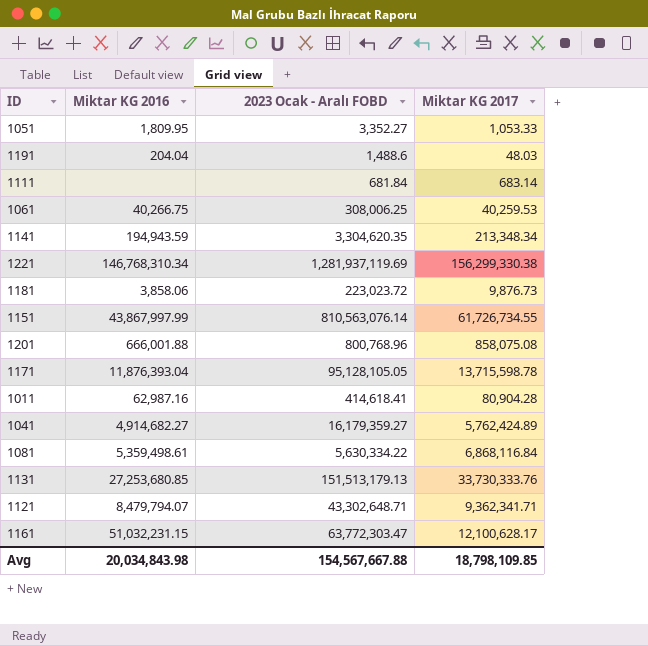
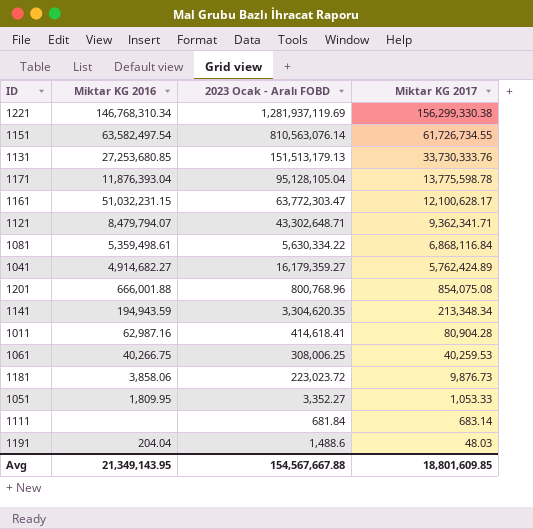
row order: none -> Miktar KG 2017 descending
1151 | Miktar KG 2016: 43,867,997.99 -> 63,582,497.54
1171 | 2023 Ocak - Aralı FOBD: 95,128,105.05 -> 95,128,105.04
1171 | Miktar KG 2017: 13,715,598.78 -> 13,775,598.78
1201 | Miktar KG 2017: 858,075.08 -> 854,075.08
Avg | Miktar KG 2016: 20,034,843.98 -> 21,349,143.95
Avg | Miktar KG 2017: 18,798,109.85 -> 18,801,609.85

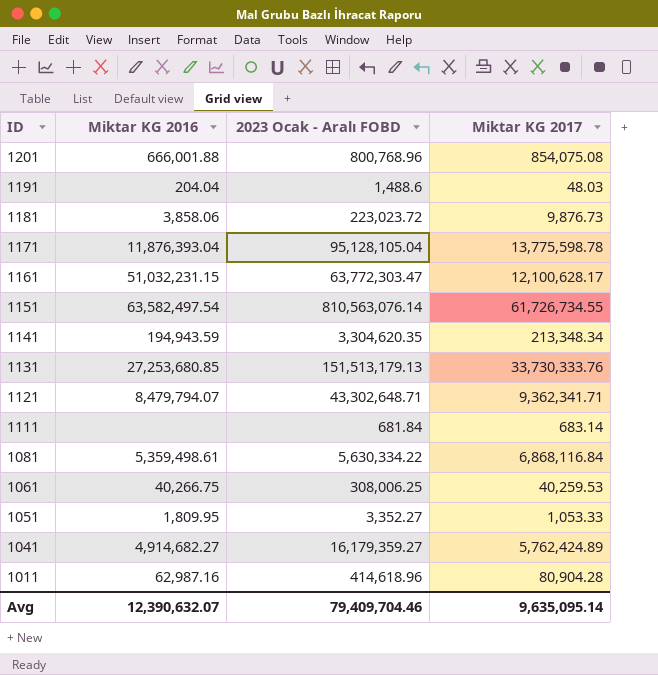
row order: Miktar KG 2017 descending -> ID descending
row 1221: 146,768,310.34 | 1,281,937,119.69 | 156,299,330.38 -> none
1011 | 2023 Ocak - Aralı FOBD: 414,618.41 -> 414,618.96
Avg | Miktar KG 2016: 21,349,143.95 -> 12,390,632.07
Avg | 2023 Ocak - Aralı FOBD: 154,567,667.88 -> 79,409,704.46
Avg | Miktar KG 2017: 18,801,609.85 -> 9,635,095.14

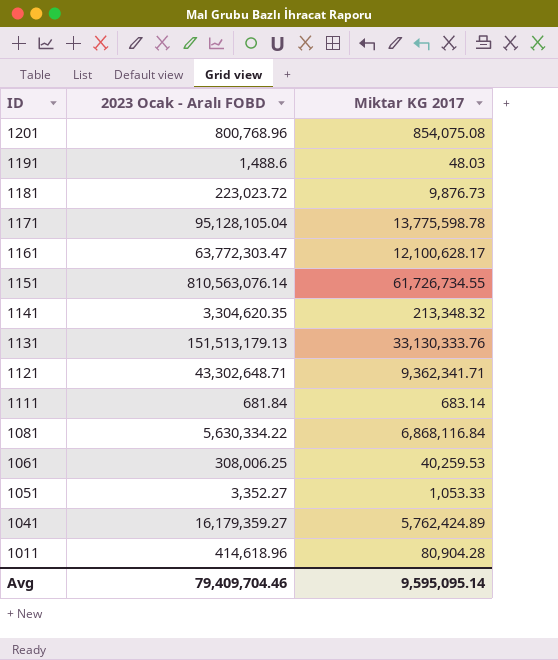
column Miktar KG 2016 | position: 2 -> none
1141 | Miktar KG 2017: 213,348.34 -> 213,348.32
1131 | Miktar KG 2017: 33,730,333.76 -> 33,130,333.76
Avg | Miktar KG 2017: 9,635,095.14 -> 9,595,095.14

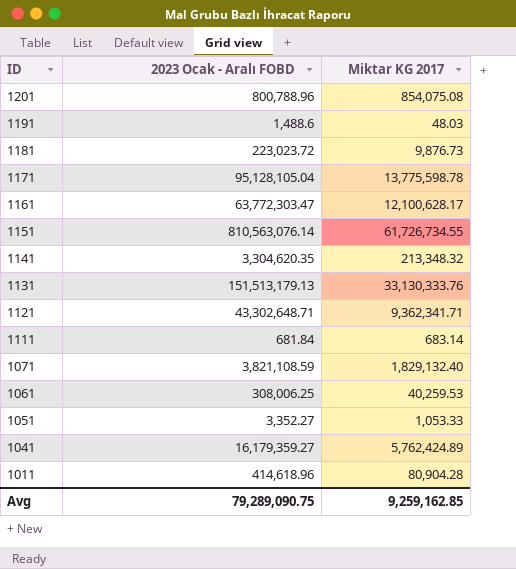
row 1081: 5,630,334.22 | 6,868,116.84 -> none
1201 | 2023 Ocak - Aralı FOBD: 800,768.96 -> 800,788.96
row 1071: none -> 3,821,108.59 | 1,829,132.40
Avg | 2023 Ocak - Aralı FOBD: 79,409,704.46 -> 79,289,090.75
Avg | Miktar KG 2017: 9,595,095.14 -> 9,259,162.85

